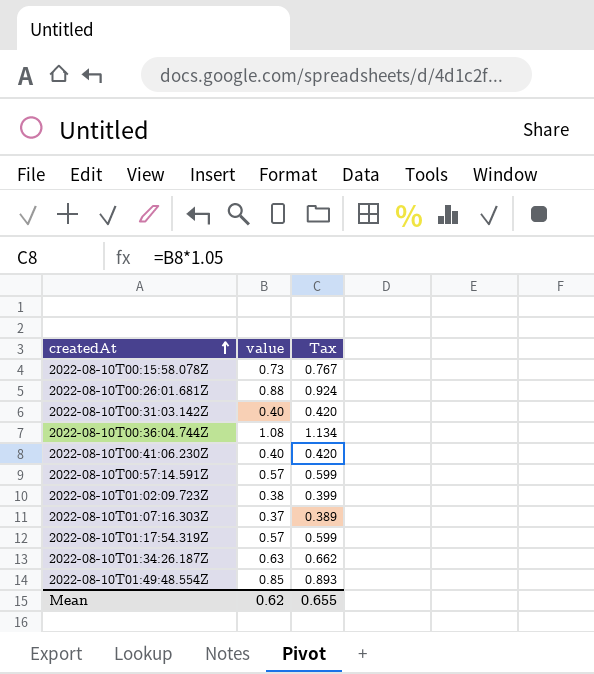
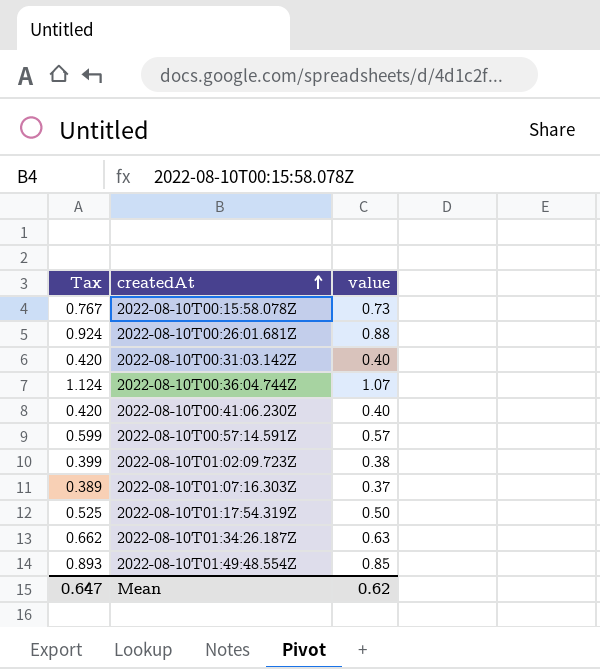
column Tax | position: 3 -> 1
2022-08-10T00:36:04.744Z | Tax: 1.134 -> 1.124
2022-08-10T00:36:04.744Z | value: 1.08 -> 1.07
2022-08-10T01:17:54.319Z | Tax: 0.599 -> 0.525
2022-08-10T01:17:54.319Z | value: 0.57 -> 0.50
Mean | Tax: 0.655 -> 0.647

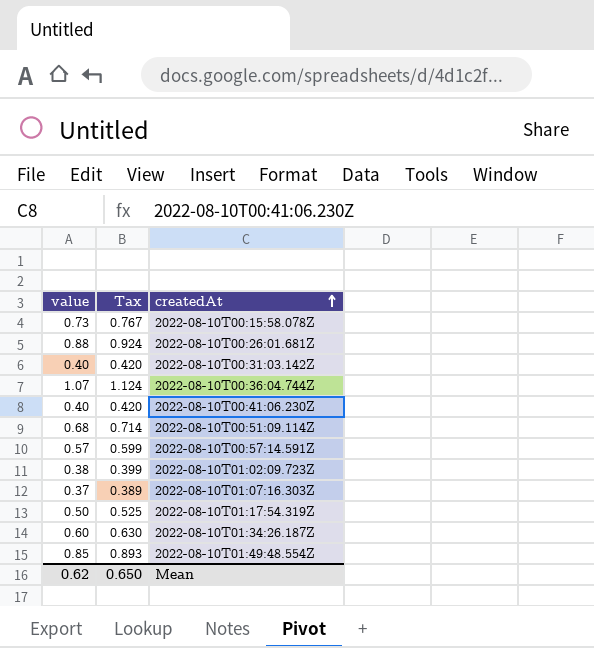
column value | position: 3 -> 1
row 2022-08-10T00:51:09.114Z: none -> 0.68 | 0.714
2022-08-10T01:34:26.187Z | value: 0.63 -> 0.60
2022-08-10T01:34:26.187Z | Tax: 0.662 -> 0.630
Mean | Tax: 0.647 -> 0.650

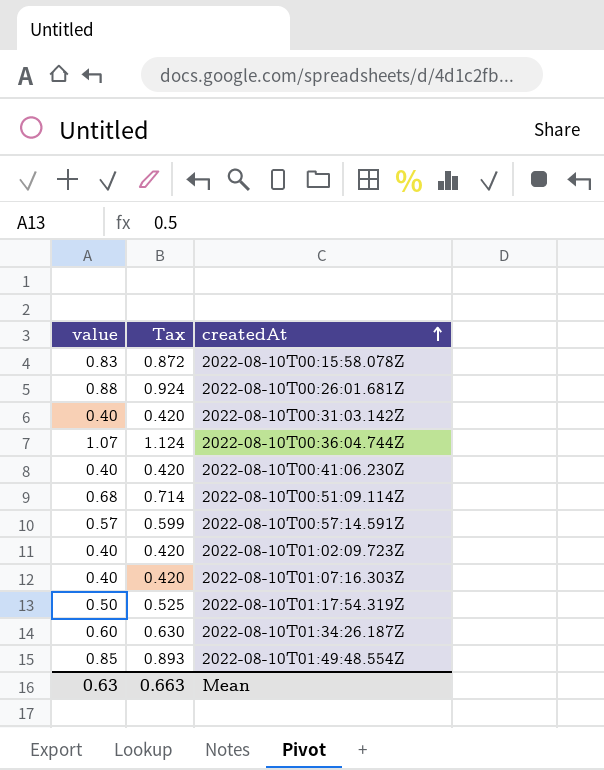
2022-08-10T00:15:58.078Z | value: 0.73 -> 0.83
2022-08-10T00:15:58.078Z | Tax: 0.767 -> 0.872
2022-08-10T01:02:09.723Z | value: 0.38 -> 0.40
2022-08-10T01:02:09.723Z | Tax: 0.399 -> 0.420
2022-08-10T01:07:16.303Z | value: 0.37 -> 0.40
2022-08-10T01:07:16.303Z | Tax: 0.389 -> 0.420
Mean | value: 0.62 -> 0.63
Mean | Tax: 0.650 -> 0.663

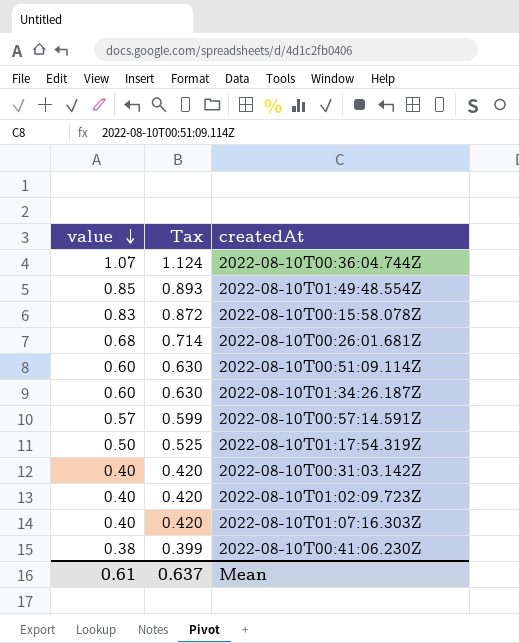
row order: createdAt ascending -> value descending
2022-08-10T00:26:01.681Z | value: 0.88 -> 0.68
2022-08-10T00:26:01.681Z | Tax: 0.924 -> 0.714
2022-08-10T00:51:09.114Z | value: 0.68 -> 0.60
2022-08-10T00:51:09.114Z | Tax: 0.714 -> 0.630
2022-08-10T00:41:06.230Z | value: 0.40 -> 0.38
2022-08-10T00:41:06.230Z | Tax: 0.420 -> 0.399
Mean | value: 0.63 -> 0.61
Mean | Tax: 0.663 -> 0.637

